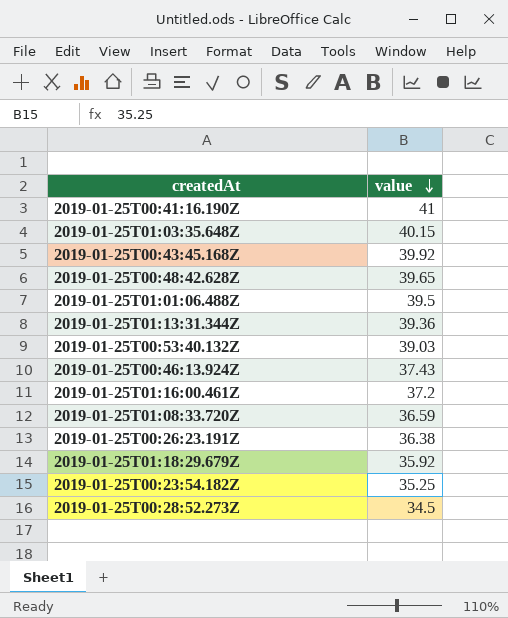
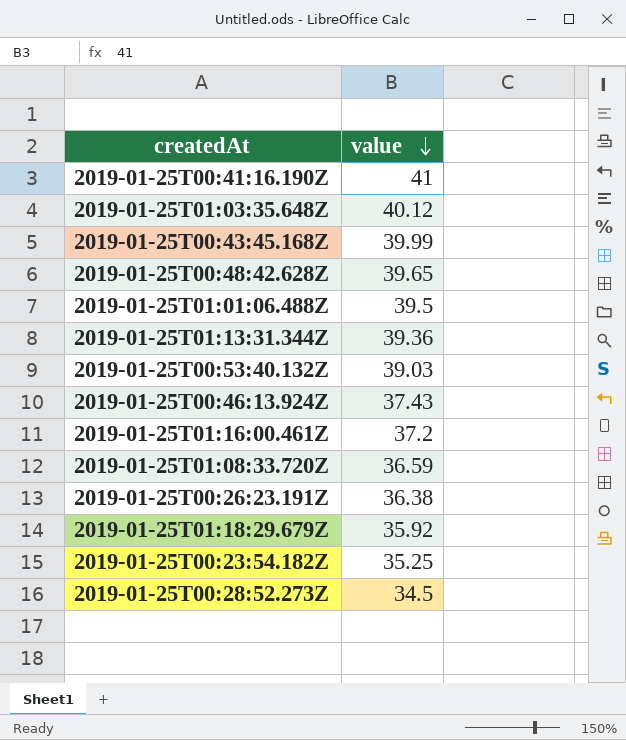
2019-01-25T01:03:35.648Z | value: 40.15 -> 40.12
2019-01-25T00:43:45.168Z | value: 39.92 -> 39.99

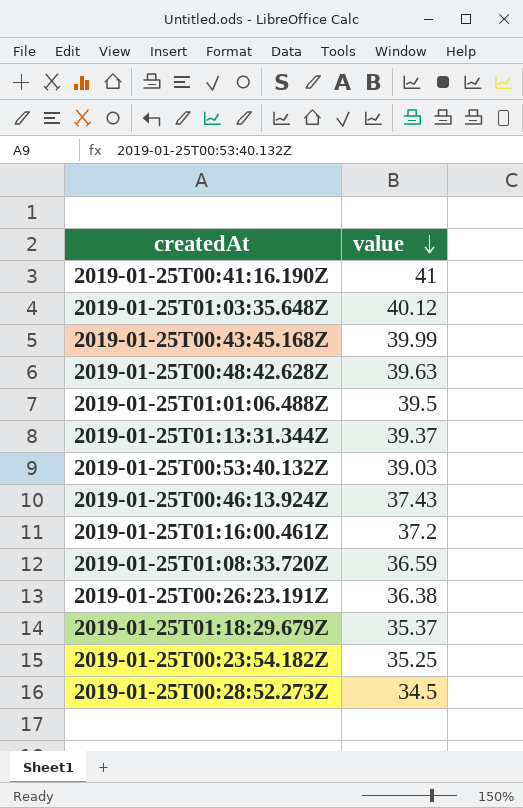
2019-01-25T00:48:42.628Z | value: 39.65 -> 39.63
2019-01-25T01:13:31.344Z | value: 39.36 -> 39.37
2019-01-25T01:18:29.679Z | value: 35.92 -> 35.37

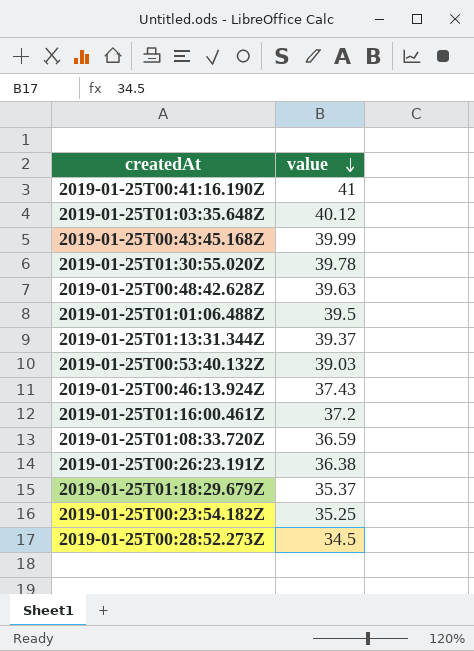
row 2019-01-25T01:30:55.020Z: none -> 39.78

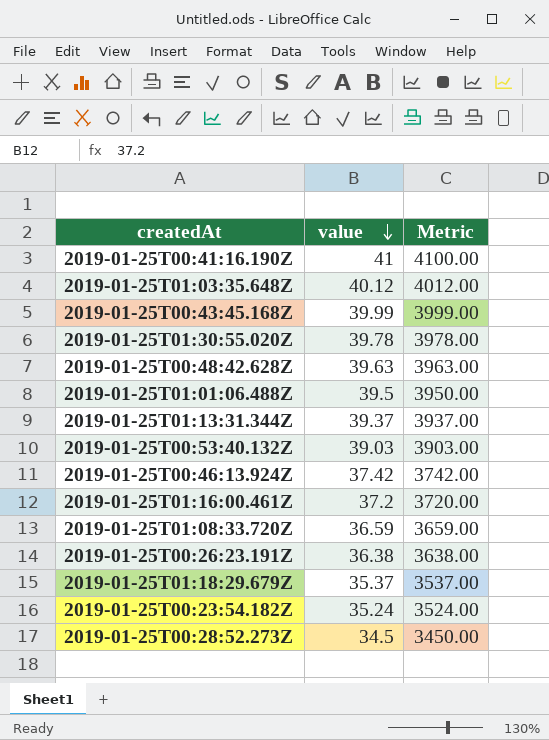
column Metric | formula: none -> [value] * 100
2019-01-25T00:46:13.924Z | value: 37.43 -> 37.42
2019-01-25T00:23:54.182Z | value: 35.25 -> 35.24

